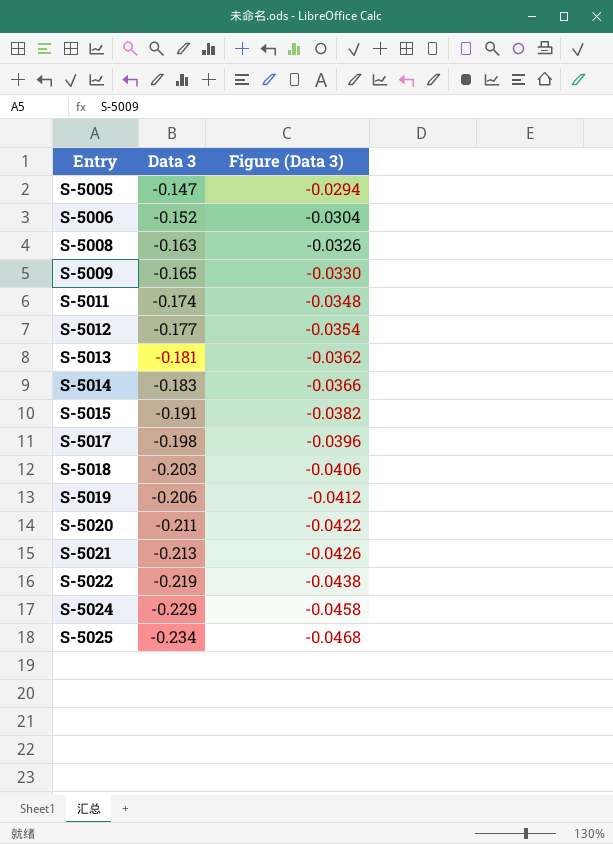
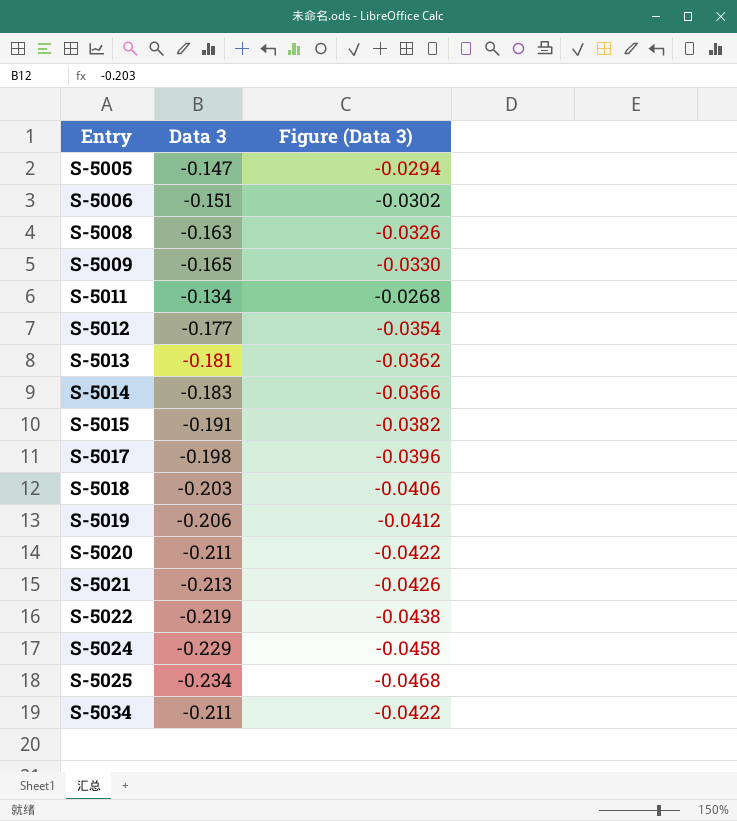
S-5006 | Data 3: -0.152 -> -0.151
S-5006 | Figure (Data 3): -0.0304 -> -0.0302
S-5011 | Data 3: -0.174 -> -0.134
S-5011 | Figure (Data 3): -0.0348 -> -0.0268
row S-5034: none -> -0.211 | -0.0422

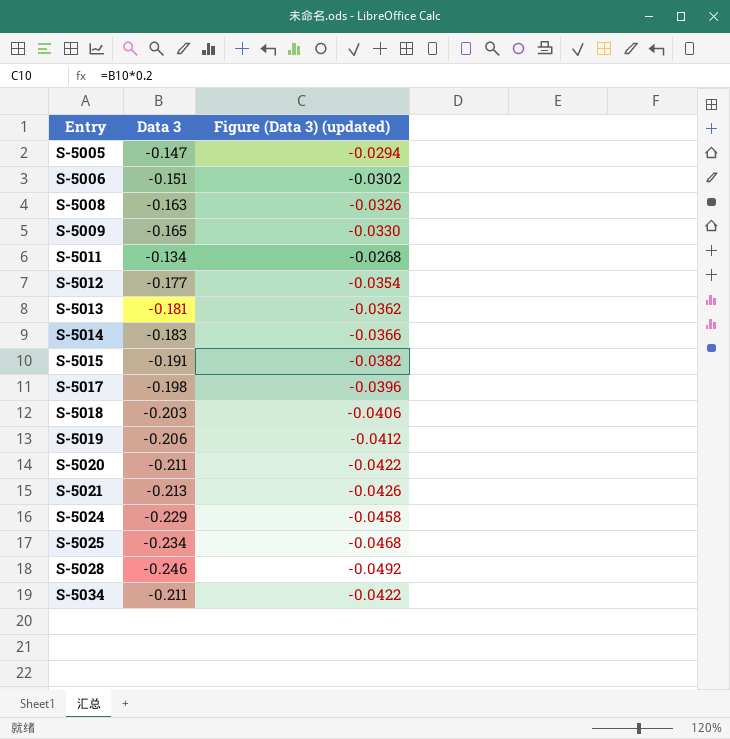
column name: Figure (Data 3) -> Figure (Data 3) (updated)
row S-5022: -0.219 | -0.0438 -> none
row S-5028: none -> -0.246 | -0.0492

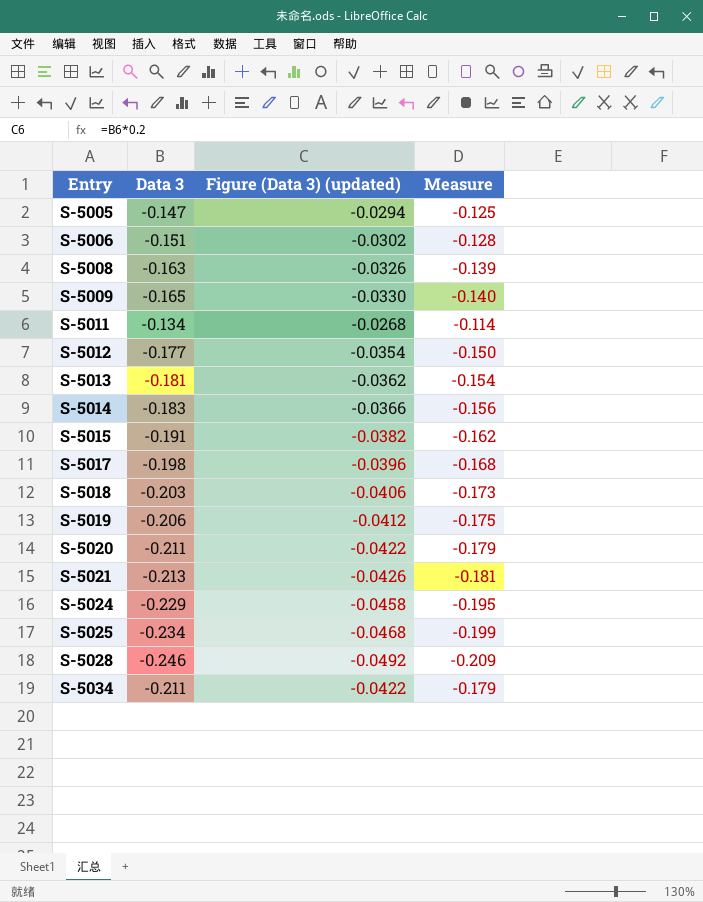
column Measure | formula: none -> [Data 3] * 0.85

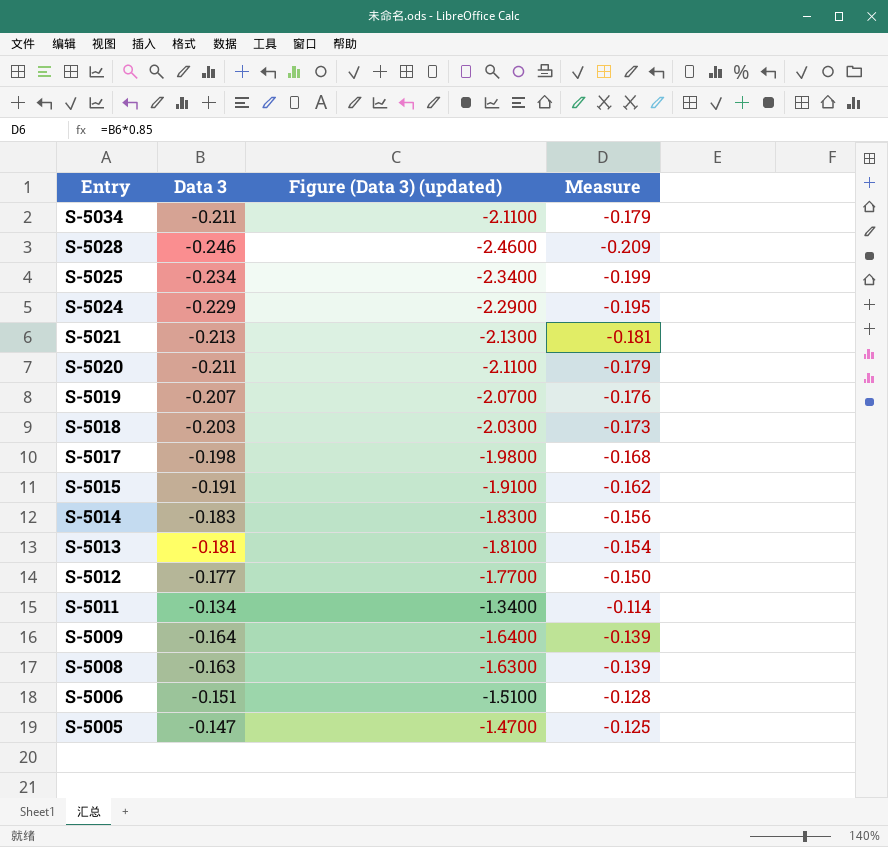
row order: Entry ascending -> Entry descending
column Figure (Data 3) (updated) | formula: [Data 3] * 0.2 -> [Data 3] * 10
S-5019 | Data 3: -0.206 -> -0.207
S-5019 | Measure: -0.175 -> -0.176
S-5009 | Data 3: -0.165 -> -0.164
S-5009 | Measure: -0.140 -> -0.139

